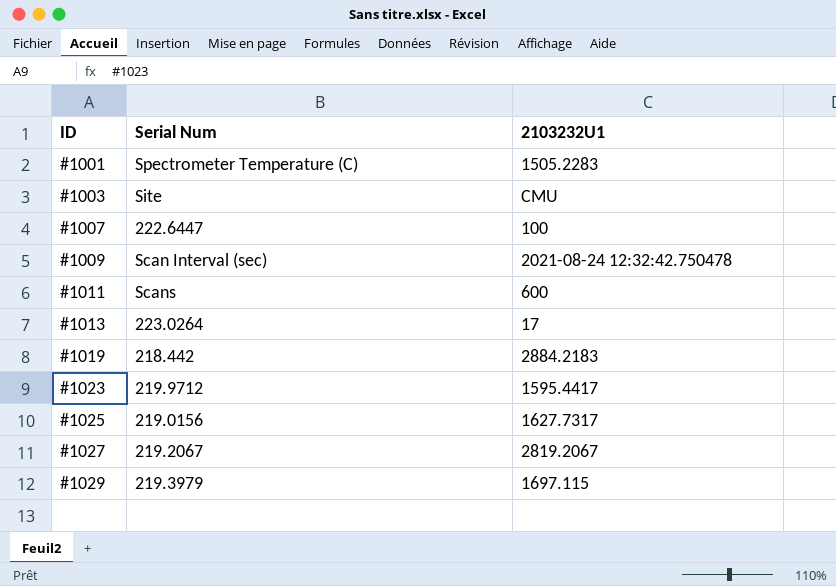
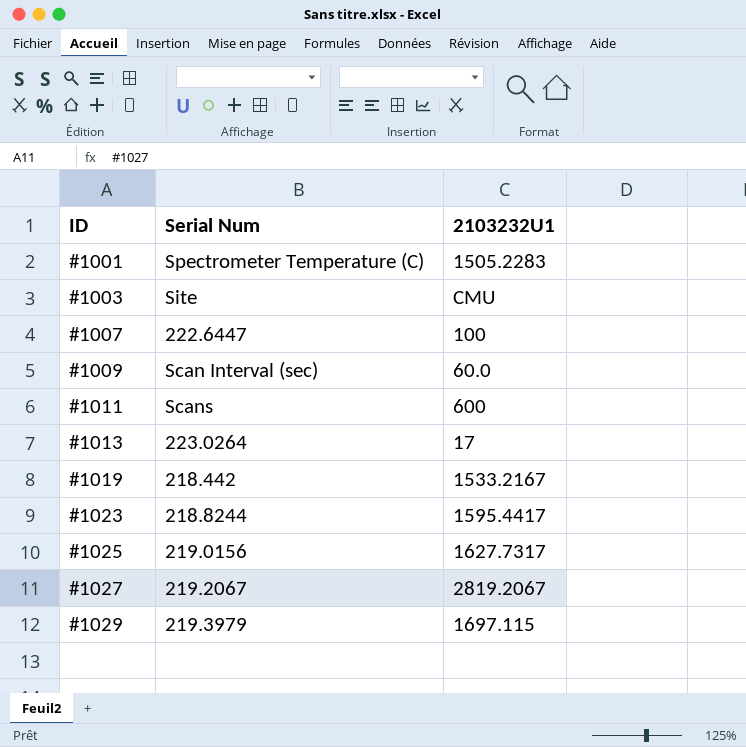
#1009 | 2103232U1: 2021-08-24 12:32:42.750478 -> 60.0
#1019 | 2103232U1: 2884.2183 -> 1533.2167
#1023 | Serial Num: 219.9712 -> 218.8244

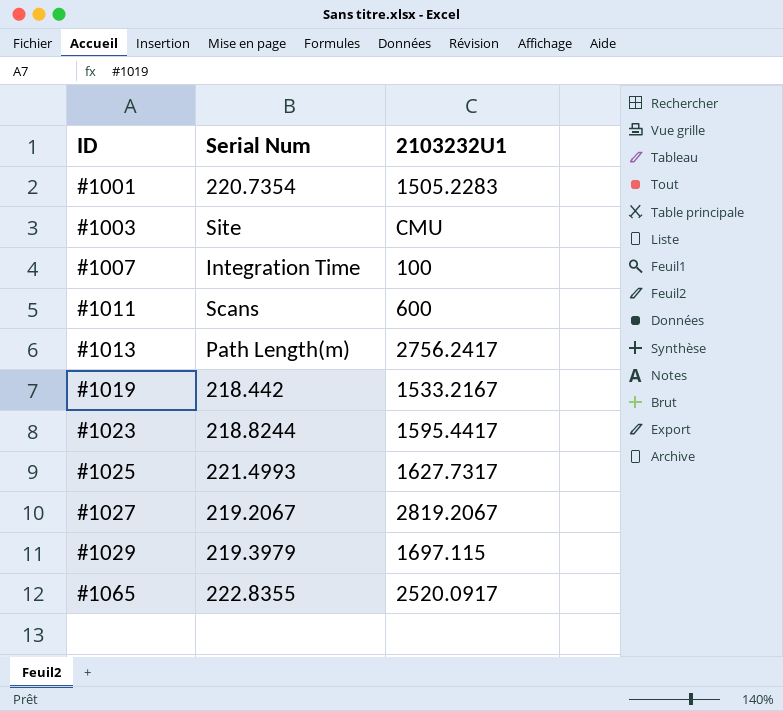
row #1009: Scan Interval (sec) | 60.0 -> none
#1001 | Serial Num: Spectrometer Temperature (C) -> 220.7354
#1007 | Serial Num: 222.6447 -> Integration Time
#1013 | Serial Num: 223.0264 -> Path Length(m)
#1013 | 2103232U1: 17 -> 2756.2417
#1025 | Serial Num: 219.0156 -> 221.4993
row #1065: none -> 222.8355 | 2520.0917

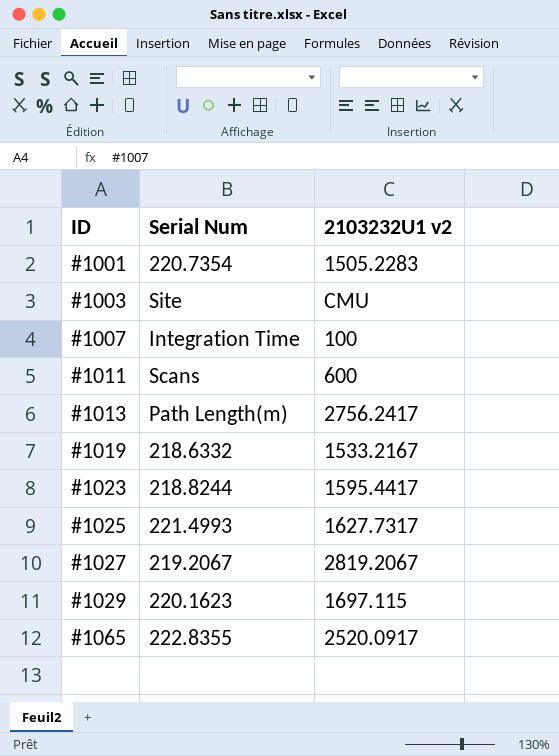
column name: 2103232U1 -> 2103232U1 v2
#1019 | Serial Num: 218.442 -> 218.6332
#1029 | Serial Num: 219.3979 -> 220.1623

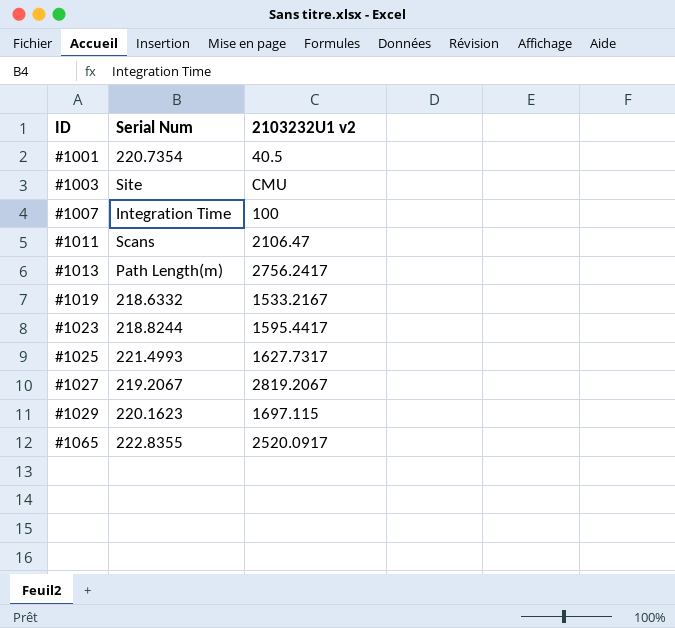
#1001 | 2103232U1 v2: 1505.2283 -> 40.5
#1011 | 2103232U1 v2: 600 -> 2106.47

